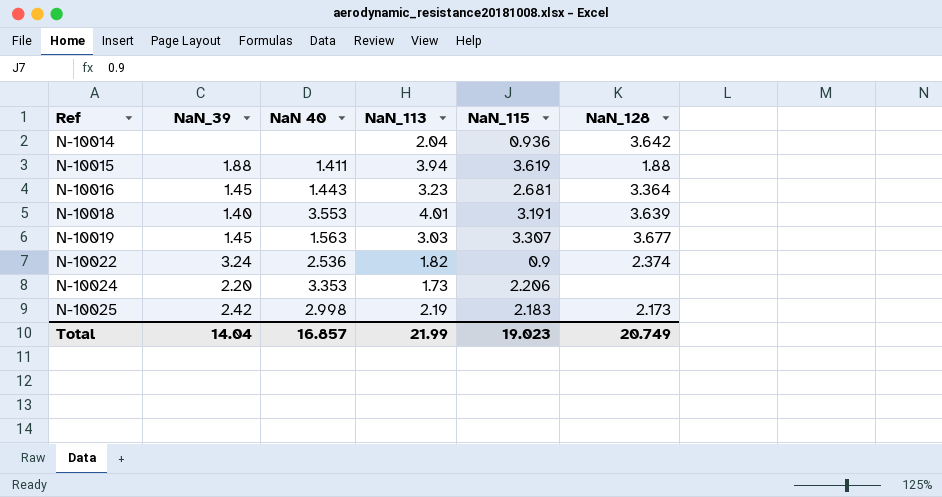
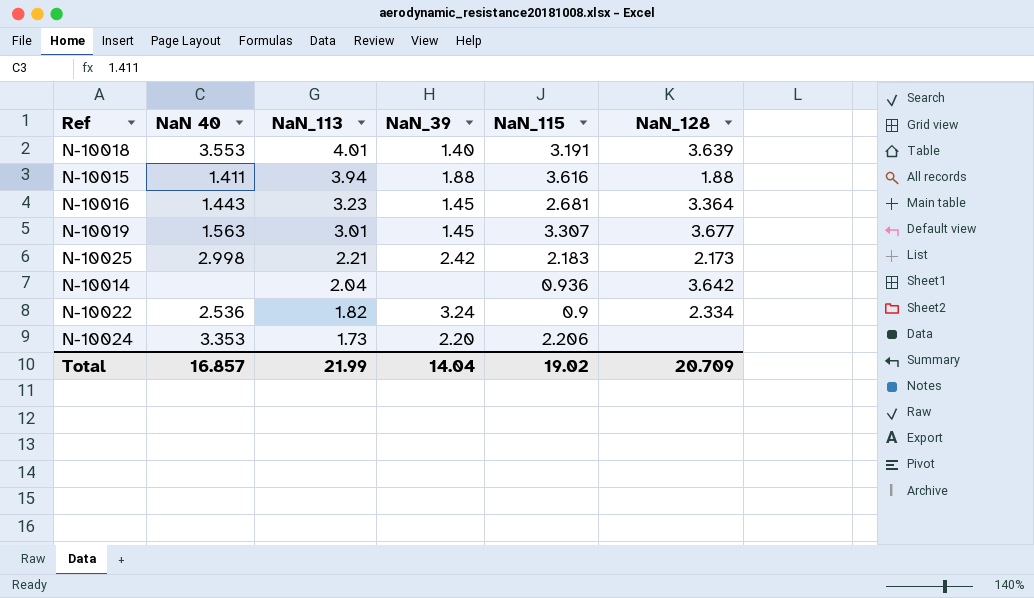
row order: Ref ascending -> NaN_113 descending
column NaN_39 | position: 2 -> 4
N-10015 | NaN_115: 3.619 -> 3.616
N-10019 | NaN_113: 3.03 -> 3.01
N-10025 | NaN_113: 2.19 -> 2.21
N-10022 | NaN_128: 2.374 -> 2.334
Total | NaN_115: 19.023 -> 19.02
Total | NaN_128: 20.749 -> 20.709

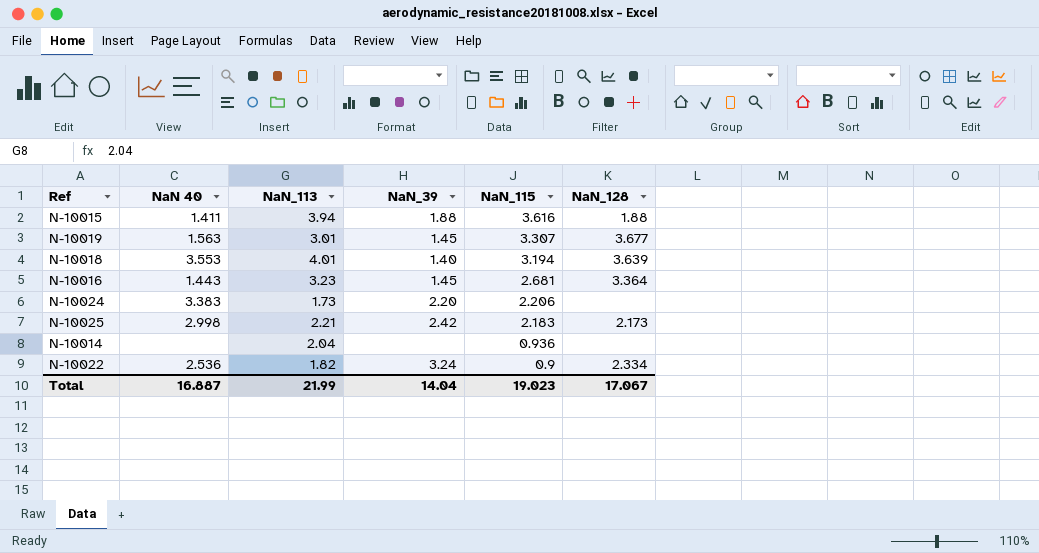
row order: NaN_113 descending -> NaN_115 descending
N-10018 | NaN_115: 3.191 -> 3.194
N-10024 | NaN 40: 3.353 -> 3.383
N-10014 | NaN_128: 3.642 -> none
Total | NaN 40: 16.857 -> 16.887
Total | NaN_115: 19.02 -> 19.023
Total | NaN_128: 20.709 -> 17.067

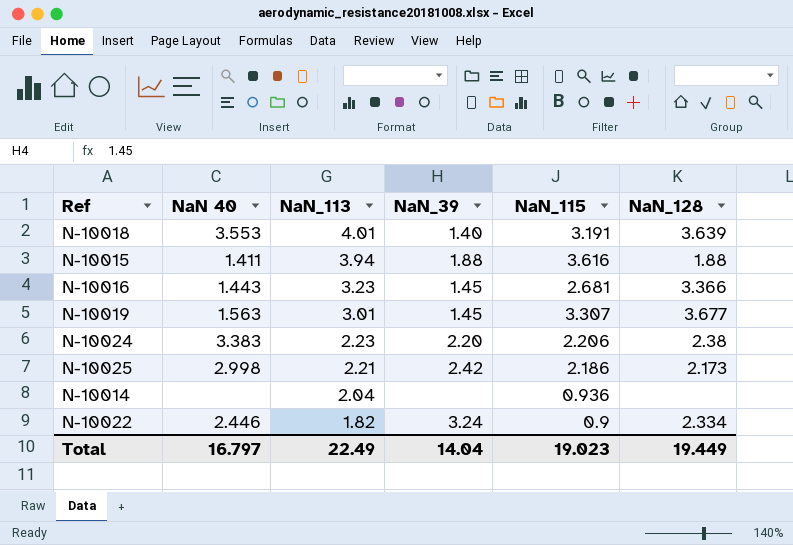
row order: NaN_115 descending -> NaN_113 descending
N-10018 | NaN_115: 3.194 -> 3.191
N-10016 | NaN_128: 3.364 -> 3.366
N-10024 | NaN_113: 1.73 -> 2.23
N-10024 | NaN_128: none -> 2.38
N-10025 | NaN_115: 2.183 -> 2.186
N-10022 | NaN 40: 2.536 -> 2.446
Total | NaN 40: 16.887 -> 16.797
Total | NaN_113: 21.99 -> 22.49
Total | NaN_128: 17.067 -> 19.449

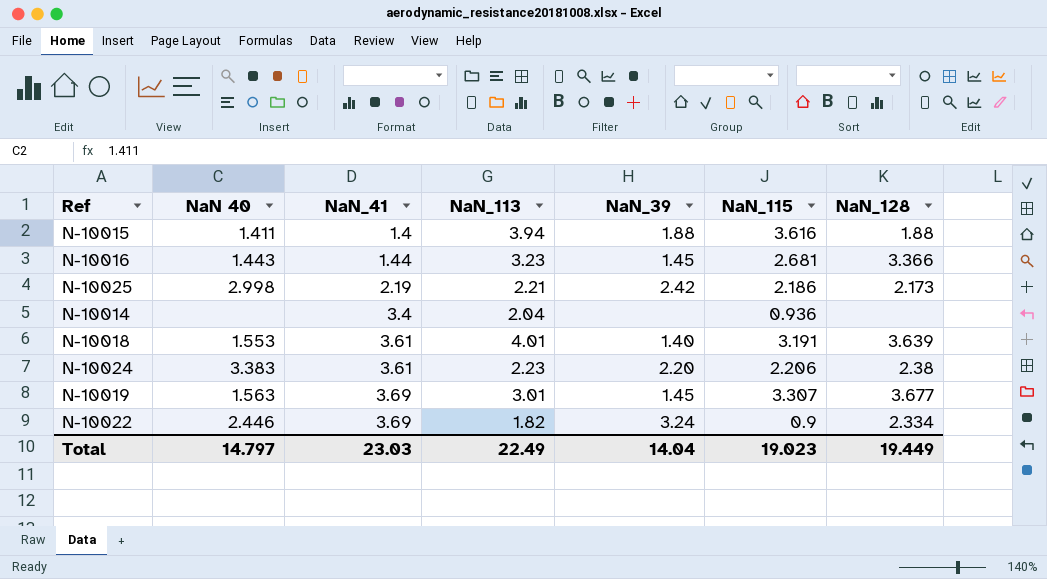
row order: NaN_113 descending -> NaN_41 ascending
column NaN_41 | position: none -> 3
N-10018 | NaN 40: 3.553 -> 1.553
Total | NaN 40: 16.797 -> 14.797

